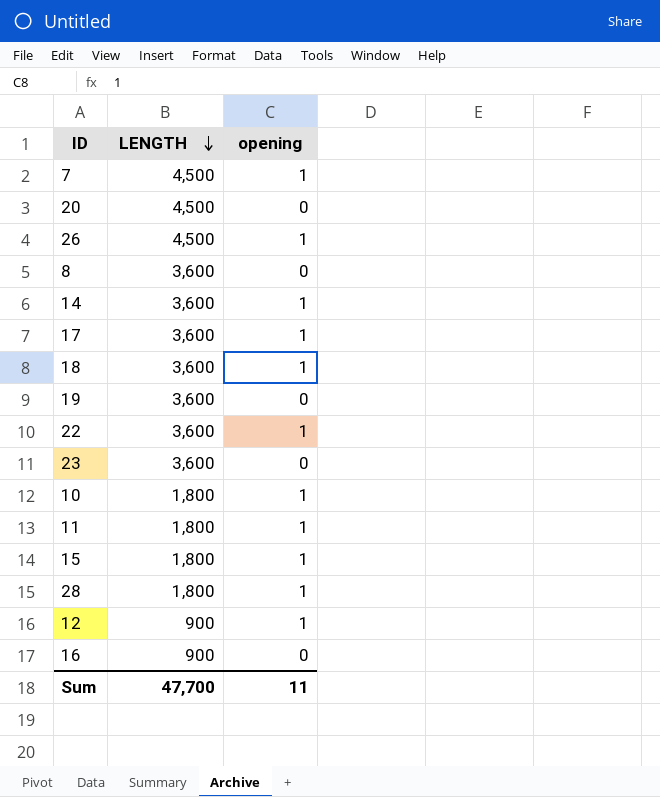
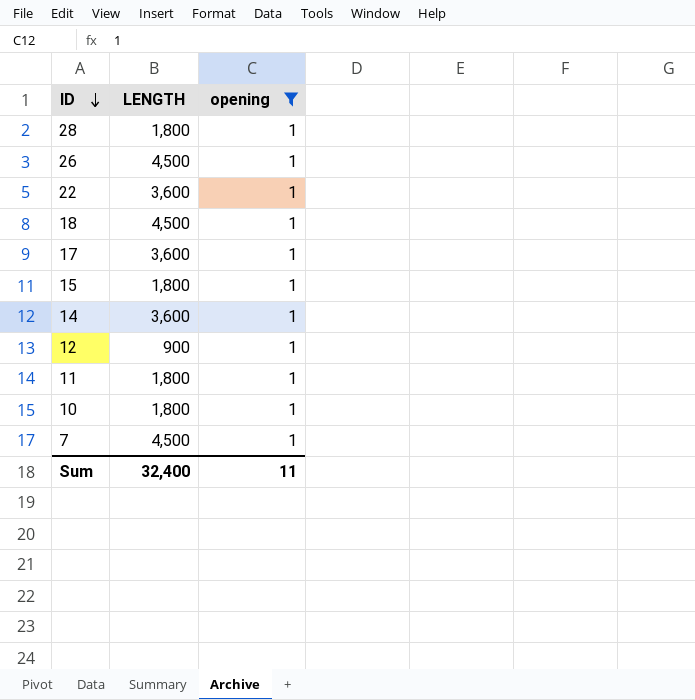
filter: none -> opening = 1
row order: LENGTH descending -> ID descending
18 | LENGTH: 3,600 -> 4,500
Sum | LENGTH: 47,700 -> 32,400

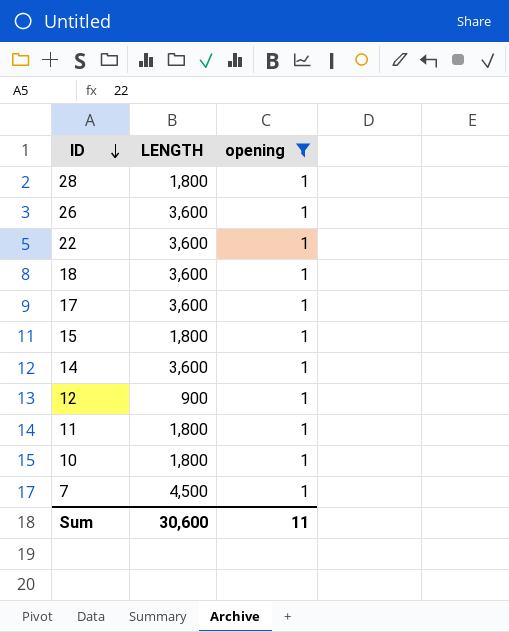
26 | LENGTH: 4,500 -> 3,600
18 | LENGTH: 4,500 -> 3,600
Sum | LENGTH: 32,400 -> 30,600

